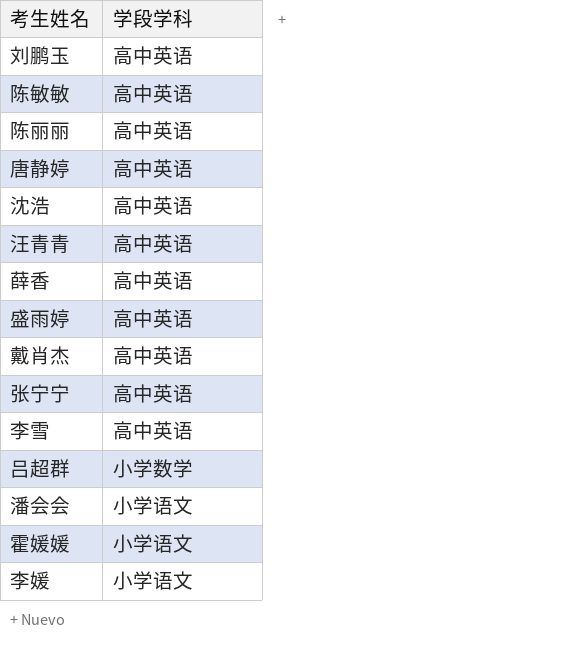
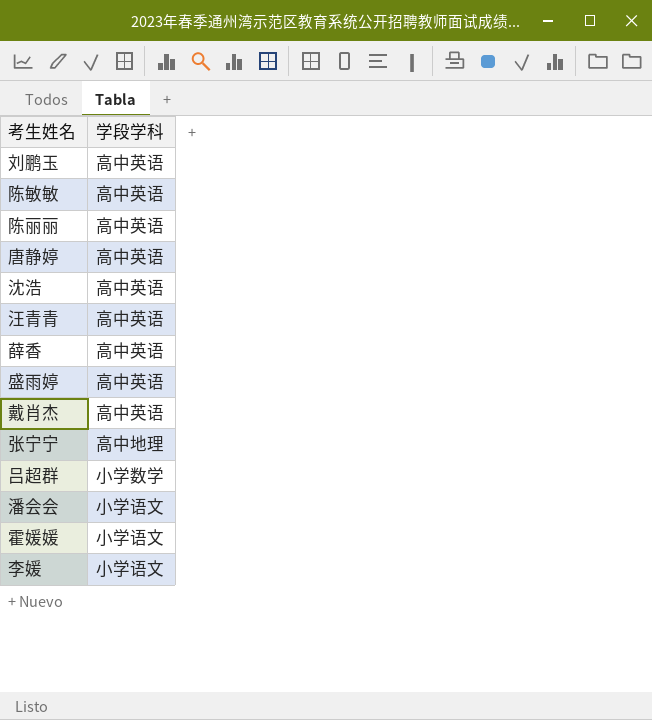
row 李雪: 高中英语 -> none
张宁宁 | 学段学科: 高中英语 -> 高中地理

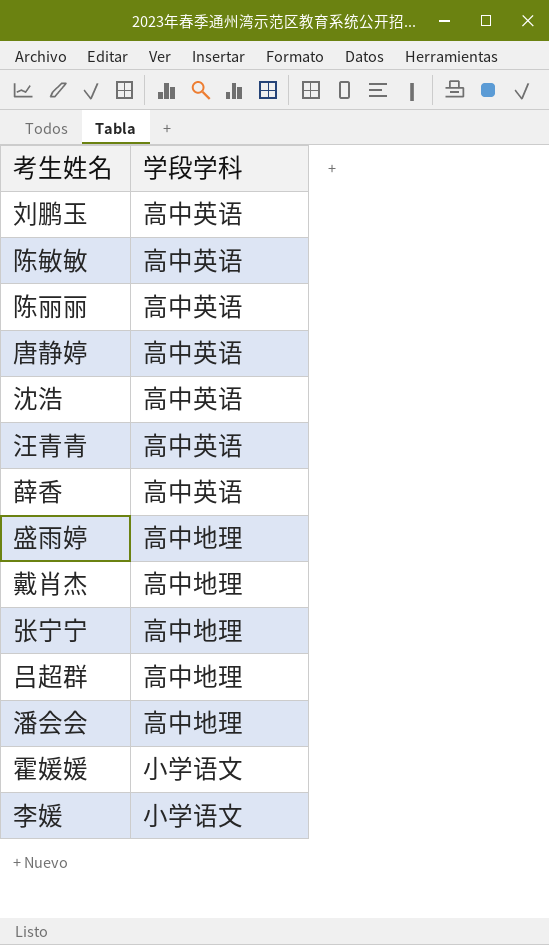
盛雨婷 | 学段学科: 高中英语 -> 高中地理
戴肖杰 | 学段学科: 高中英语 -> 高中地理
吕超群 | 学段学科: 小学数学 -> 高中地理
潘会会 | 学段学科: 小学语文 -> 高中地理

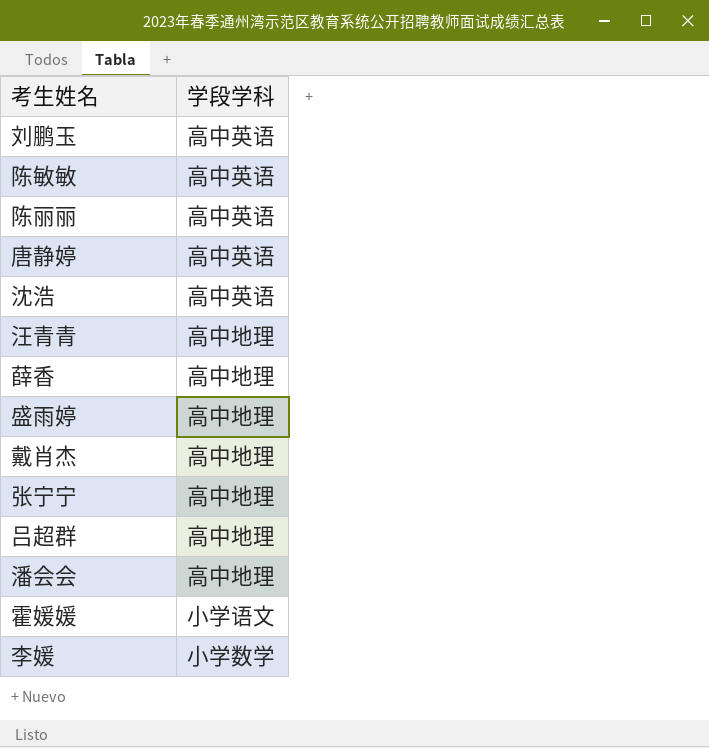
汪青青 | 学段学科: 高中英语 -> 高中地理
薛香 | 学段学科: 高中英语 -> 高中地理
李媛 | 学段学科: 小学语文 -> 小学数学

